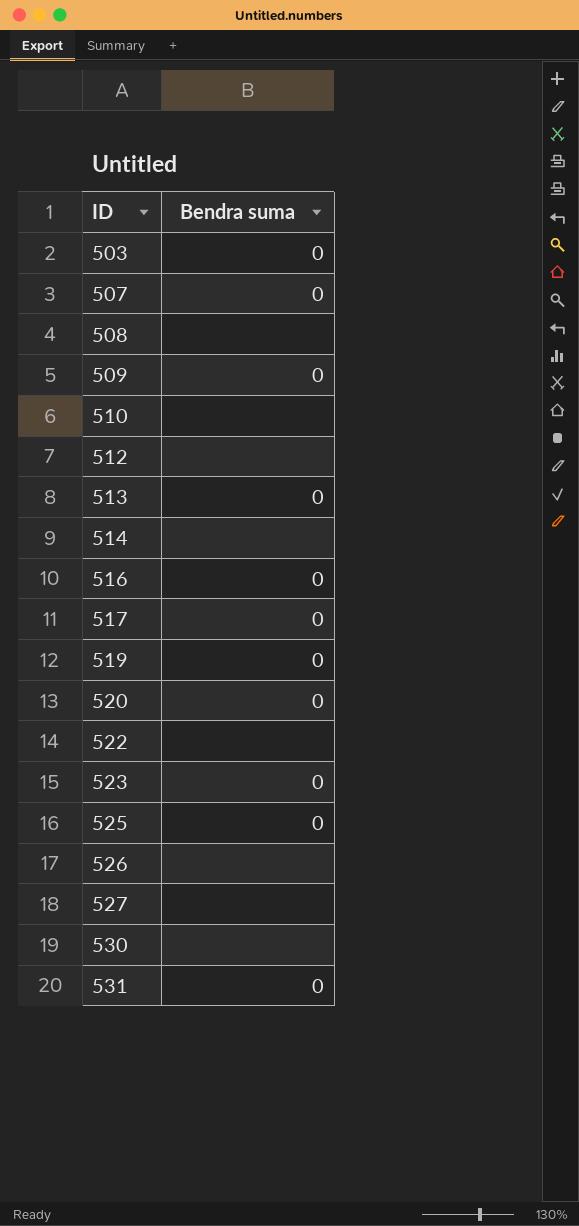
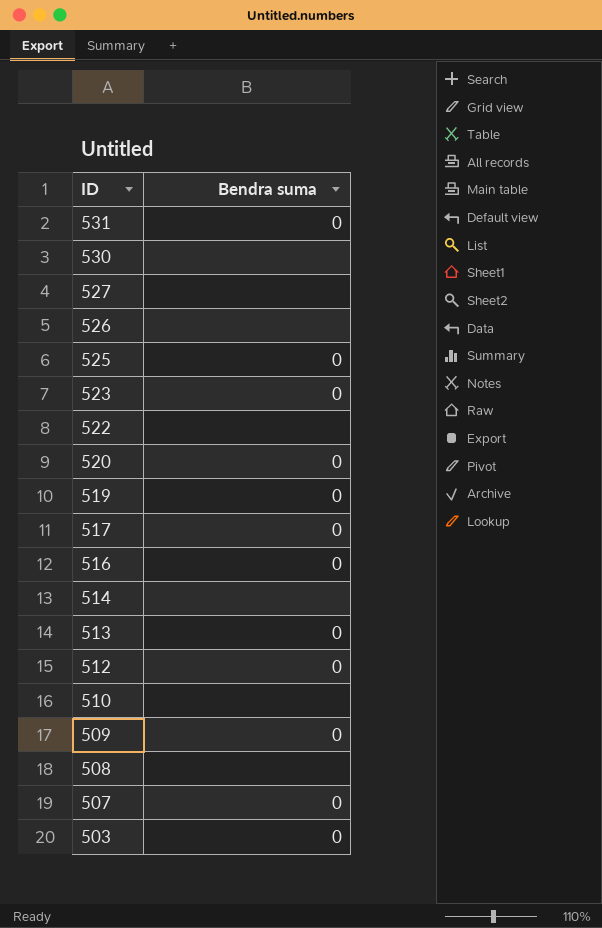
row order: ID ascending -> ID descending
512 | Bendra suma: none -> 0

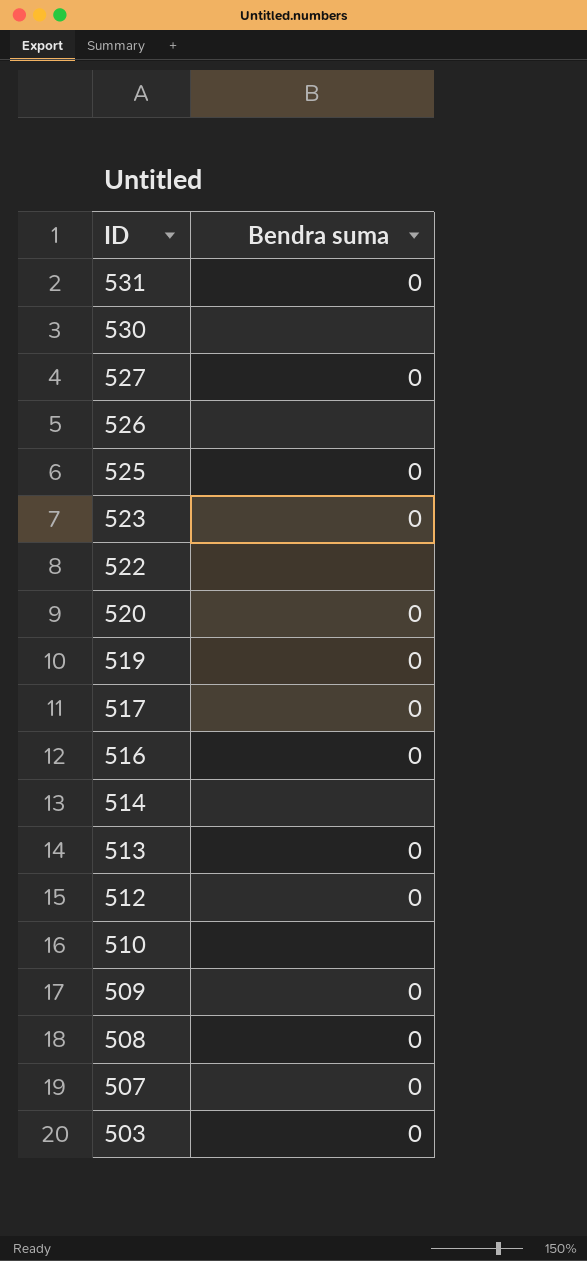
527 | Bendra suma: none -> 0
508 | Bendra suma: none -> 0

